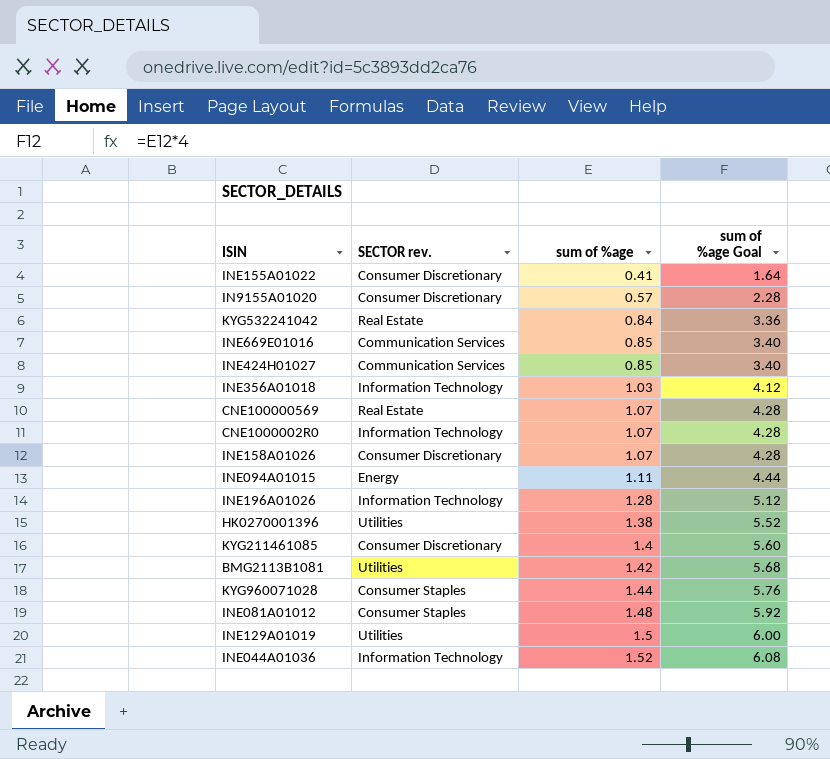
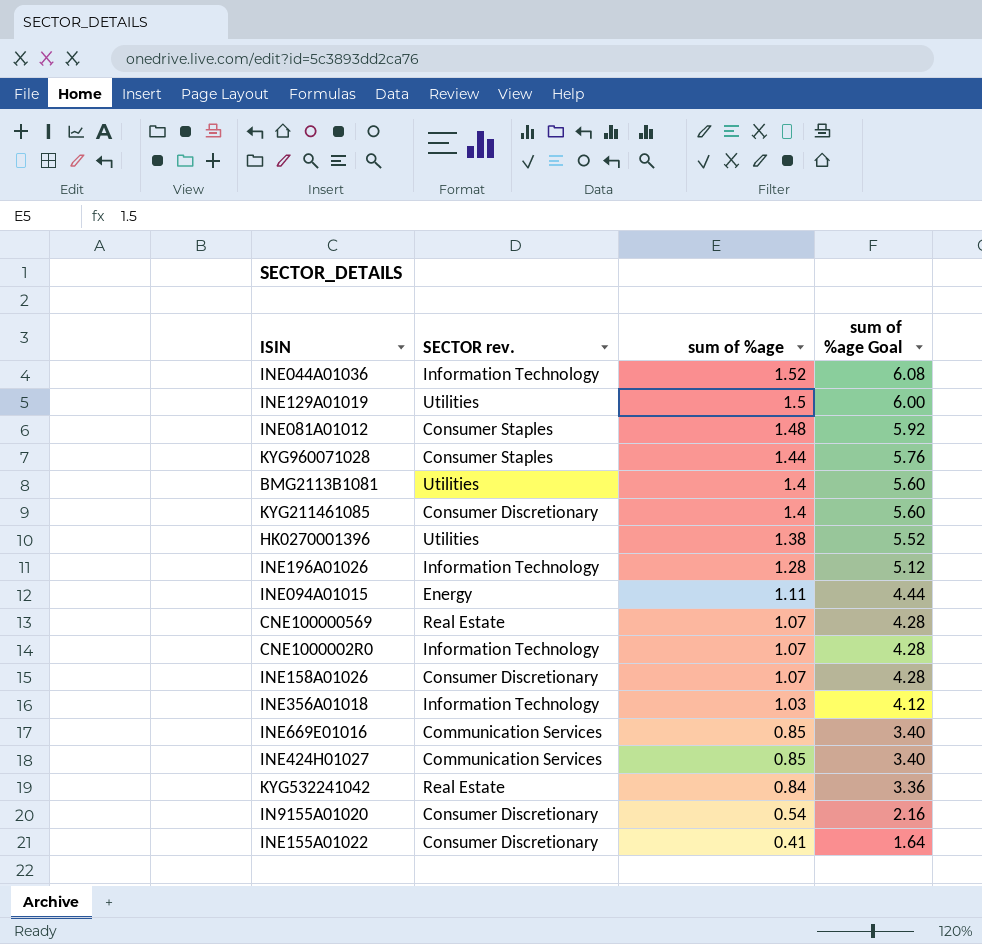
row order: sum of %age ascending -> sum of %age descending
BMG2113B1081 | sum of %age: 1.42 -> 1.4
BMG2113B1081 | sum of %age Goal: 5.68 -> 5.60
IN9155A01020 | sum of %age: 0.57 -> 0.54
IN9155A01020 | sum of %age Goal: 2.28 -> 2.16

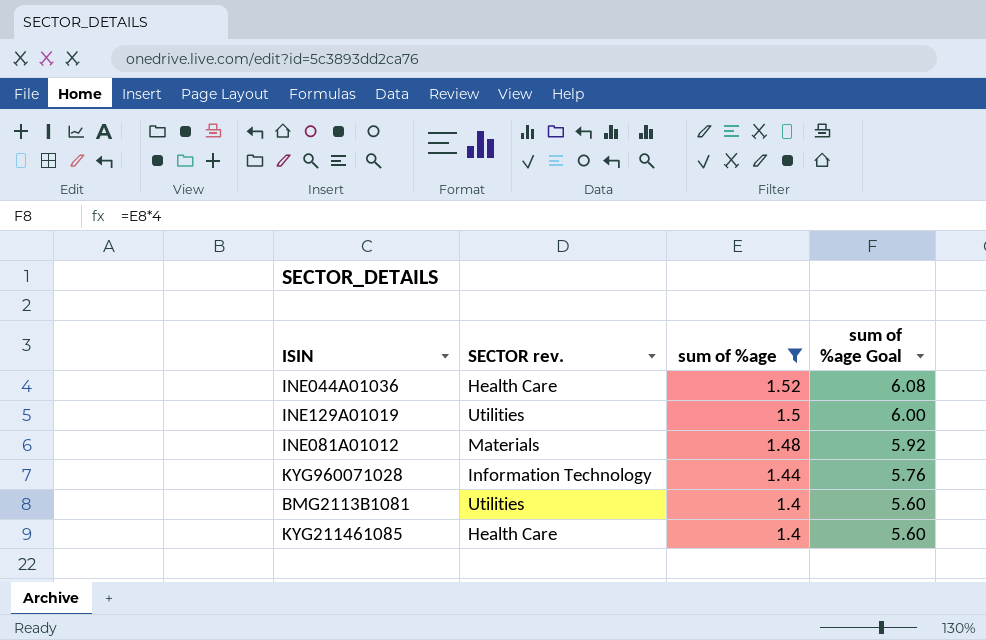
filter: none -> sum of %age >= 1.4
INE044A01036 | SECTOR rev.: Information Technology -> Health Care
INE081A01012 | SECTOR rev.: Consumer Staples -> Materials
KYG960071028 | SECTOR rev.: Consumer Staples -> Information Technology
KYG211461085 | SECTOR rev.: Consumer Discretionary -> Health Care

